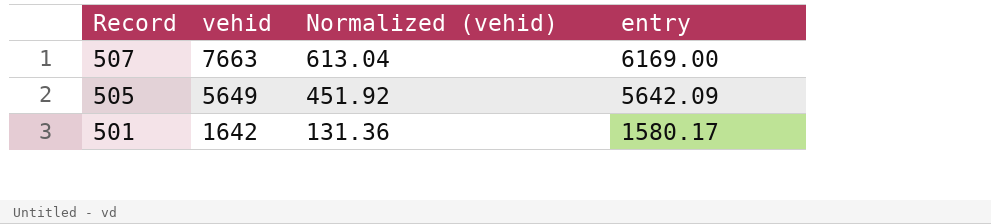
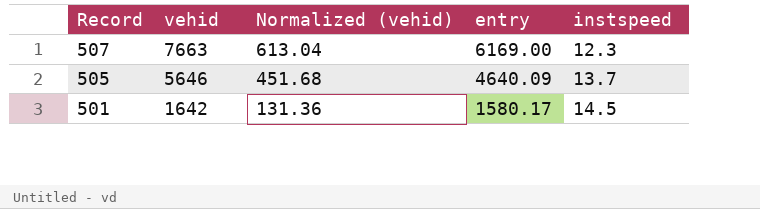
column instspeed | position: none -> 5
505 | vehid: 5649 -> 5646
505 | Normalized (vehid): 451.92 -> 451.68
505 | entry: 5642.09 -> 4640.09

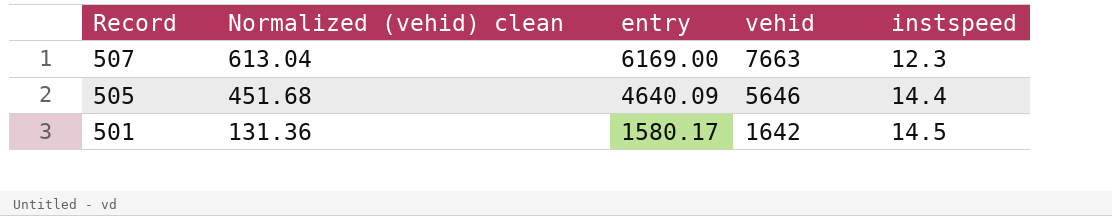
column name: Normalized (vehid) -> Normalized (vehid) clean
column vehid | position: 2 -> 4
505 | instspeed: 13.7 -> 14.4

